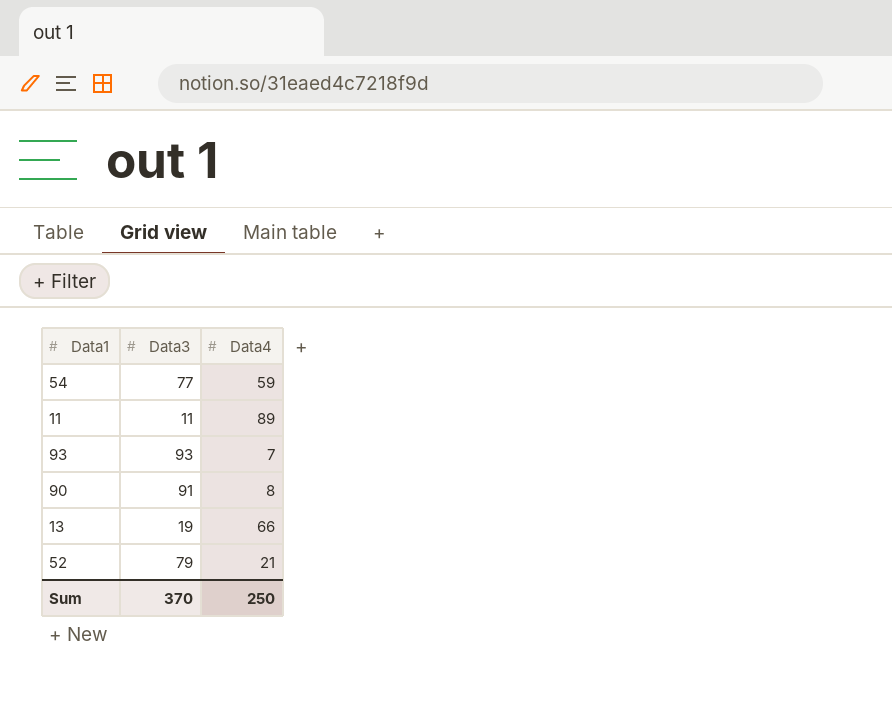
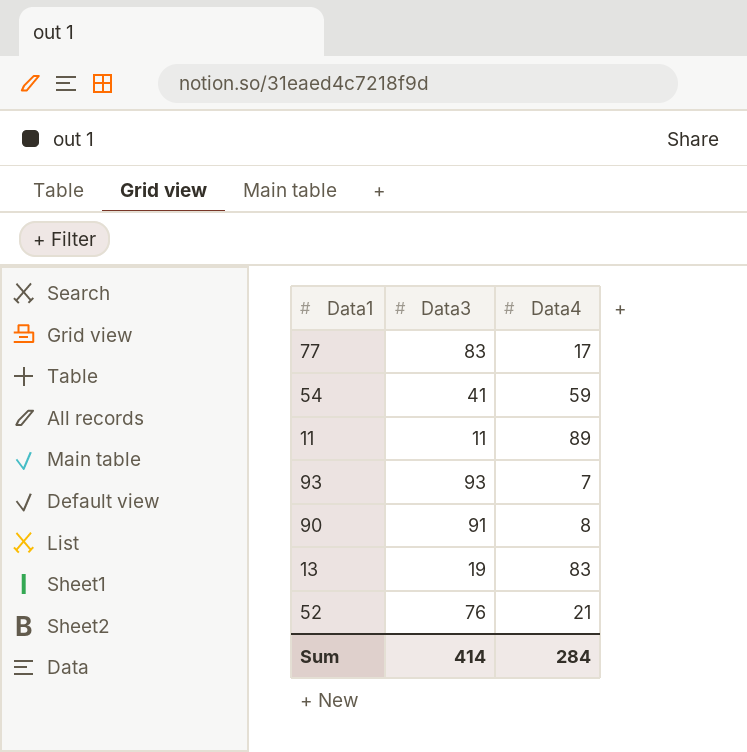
row 77: none -> 83 | 17
54 | Data3: 77 -> 41
13 | Data4: 66 -> 83
52 | Data3: 79 -> 76
Sum | Data3: 370 -> 414
Sum | Data4: 250 -> 284

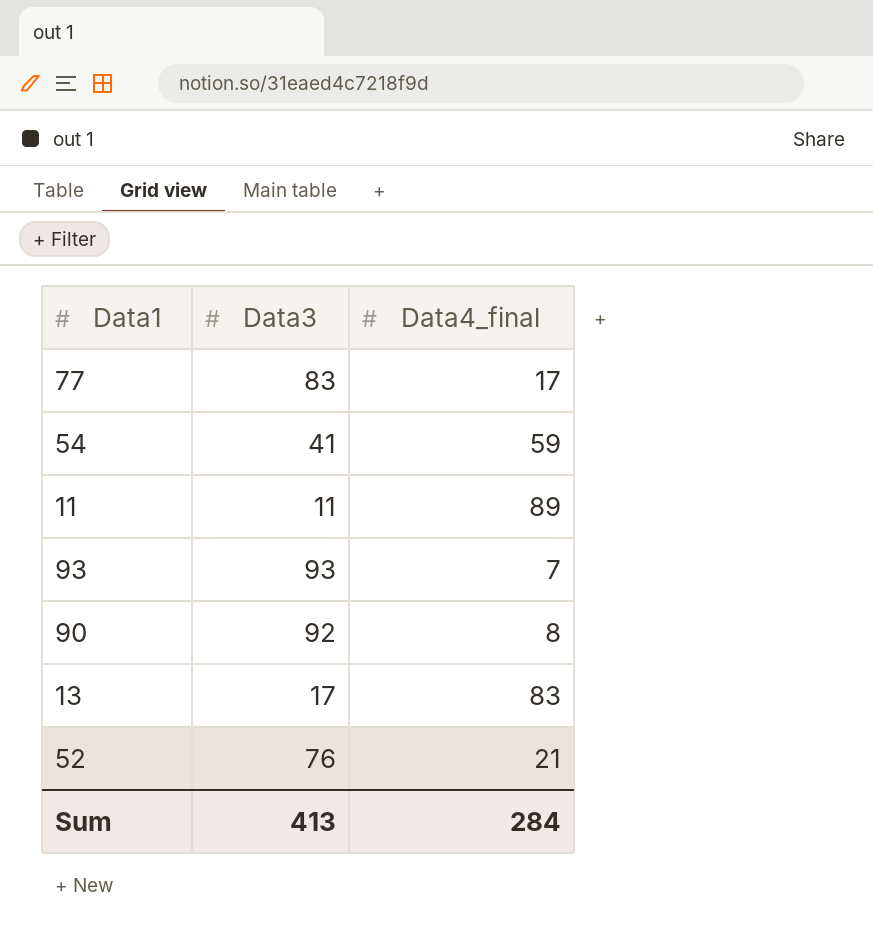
column name: Data4 -> Data4_final
90 | Data3: 91 -> 92
13 | Data3: 19 -> 17
Sum | Data3: 414 -> 413

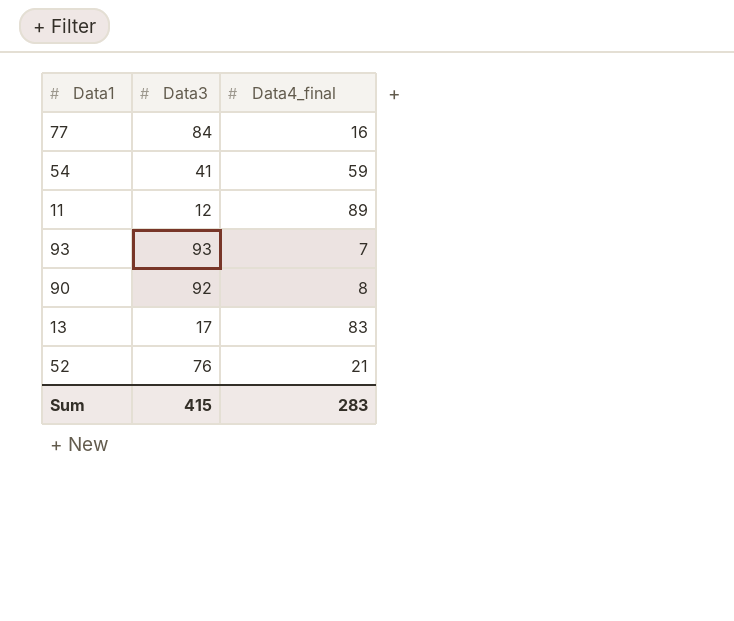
77 | Data3: 83 -> 84
77 | Data4_final: 17 -> 16
11 | Data3: 11 -> 12
Sum | Data3: 413 -> 415
Sum | Data4_final: 284 -> 283

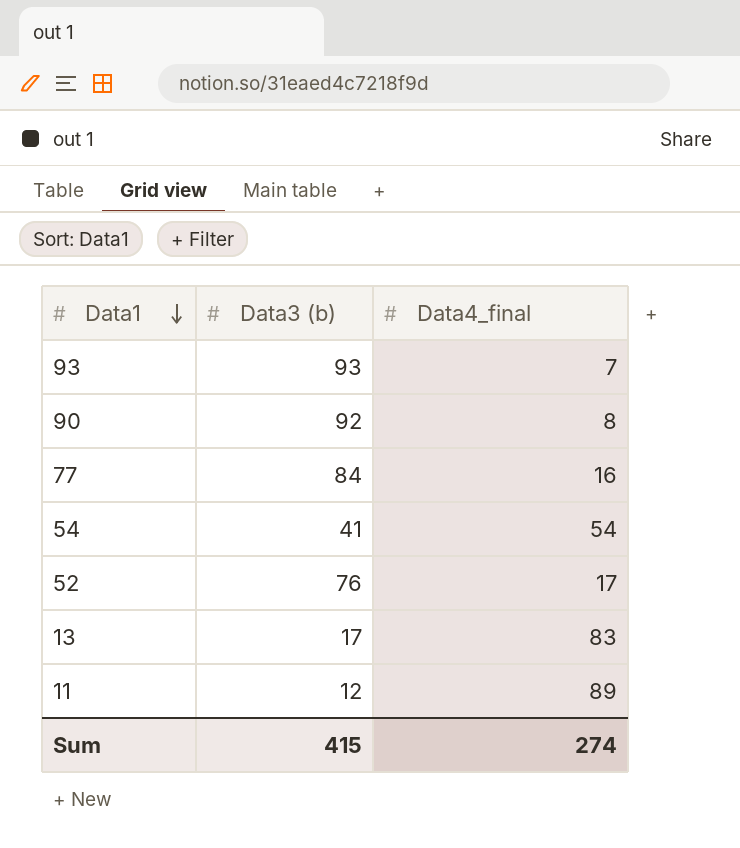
row order: none -> Data1 descending
column name: Data3 -> Data3 (b)
54 | Data4_final: 59 -> 54
52 | Data4_final: 21 -> 17
Sum | Data4_final: 283 -> 274

